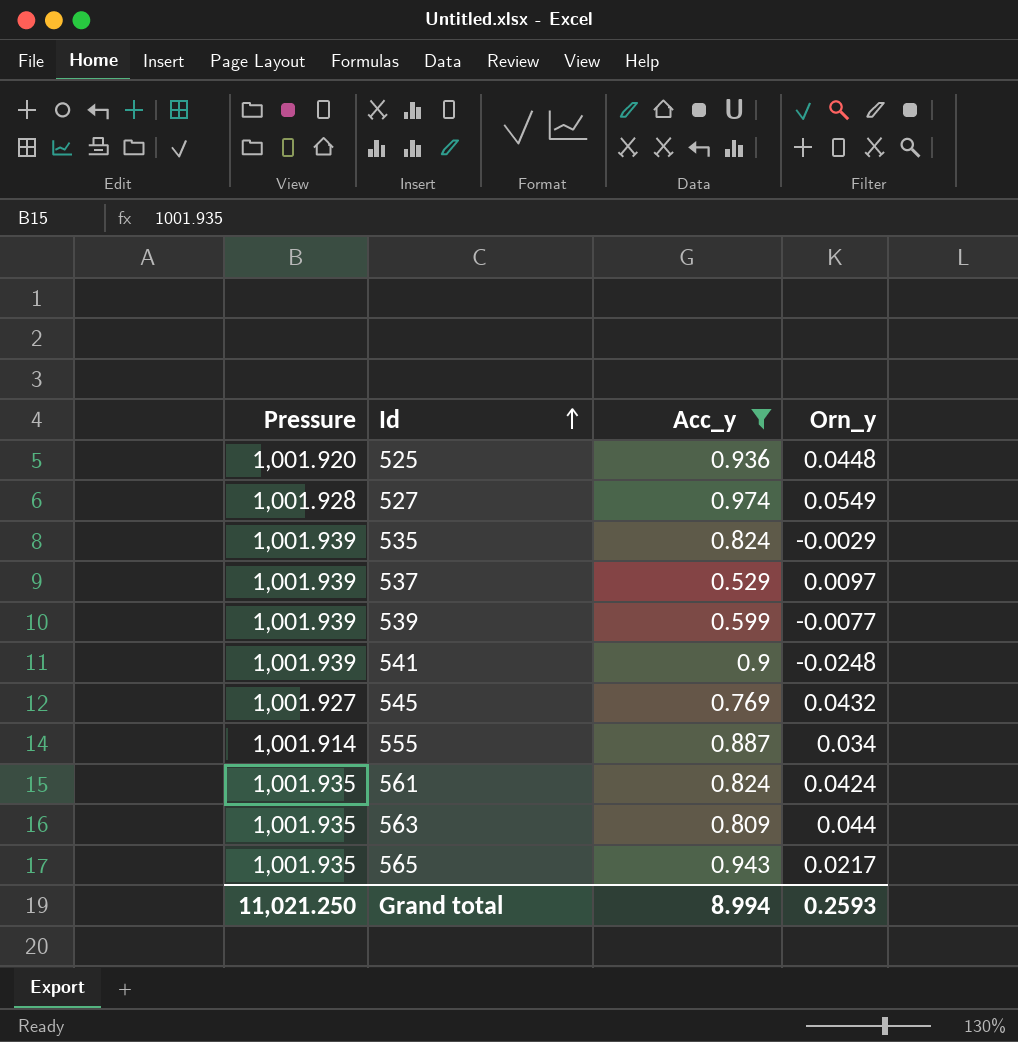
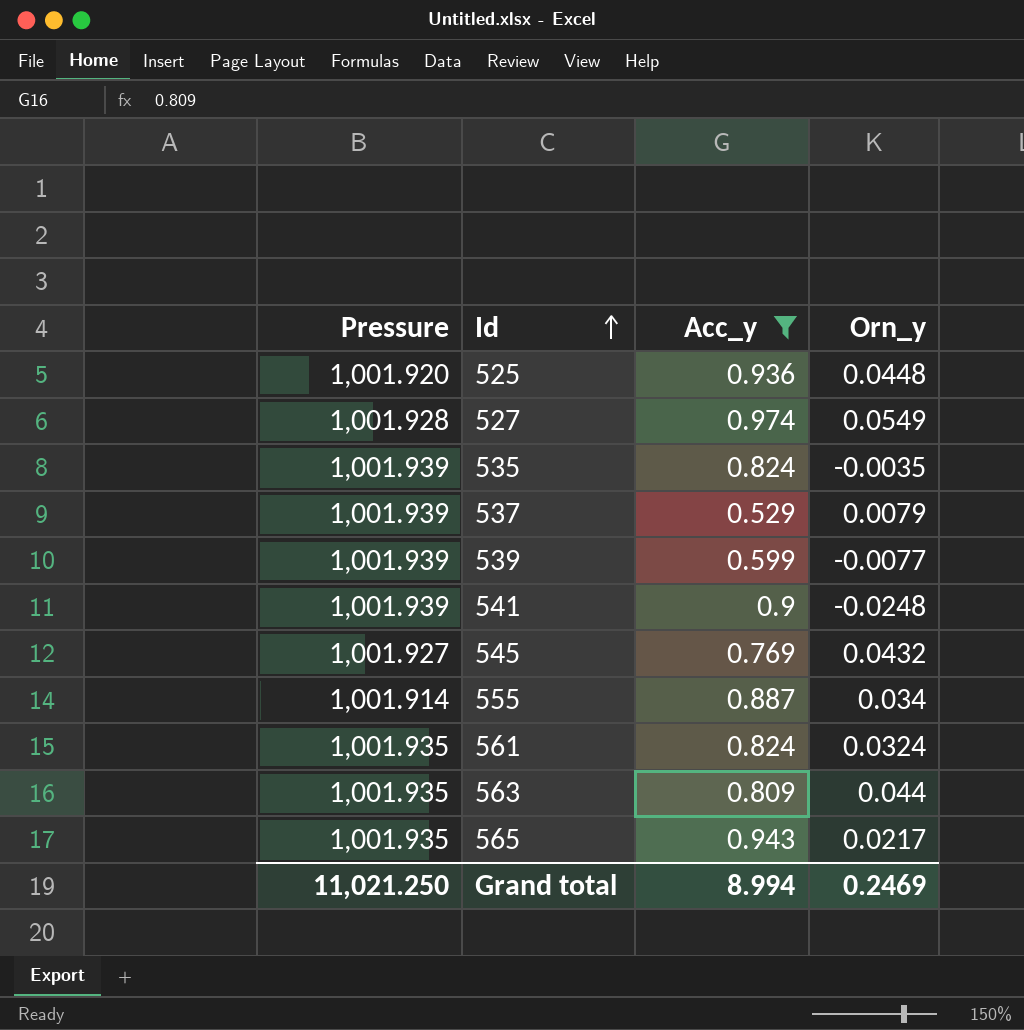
535 | Orn_y: -0.0029 -> -0.0035
537 | Orn_y: 0.0097 -> 0.0079
561 | Orn_y: 0.0424 -> 0.0324
Grand total | Orn_y: 0.2593 -> 0.2469

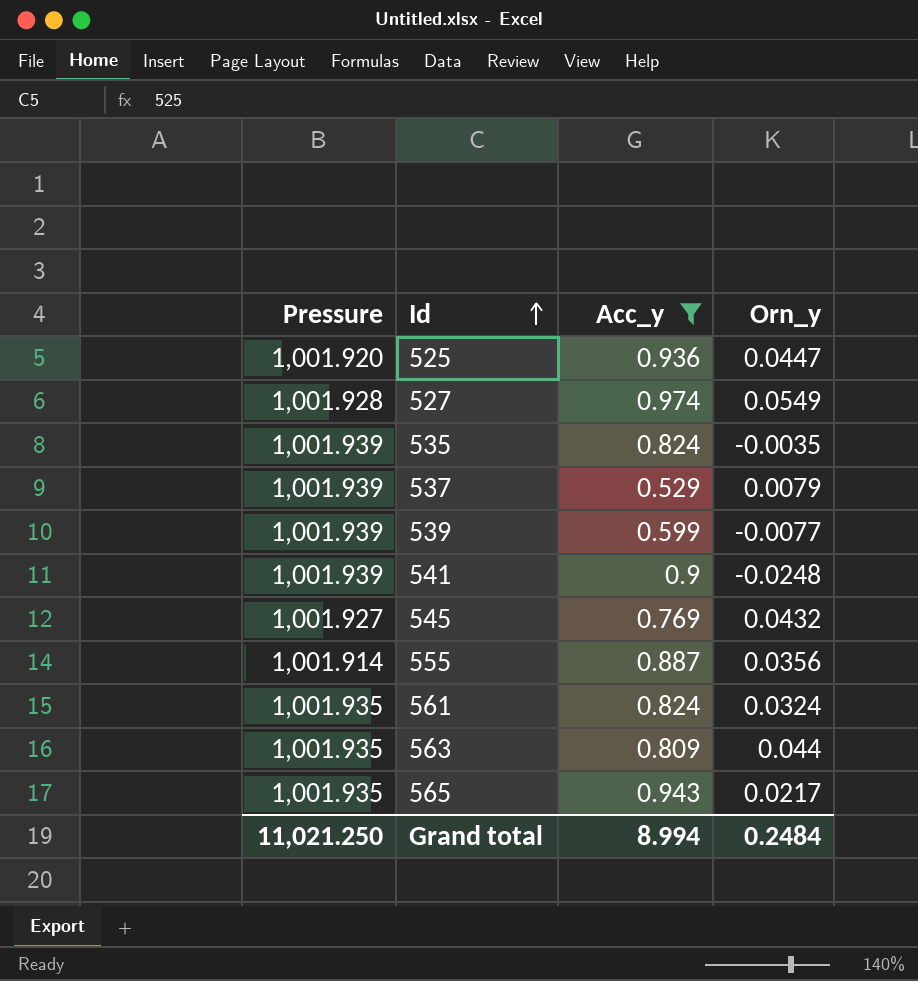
525 | Orn_y: 0.0448 -> 0.0447
555 | Orn_y: 0.034 -> 0.0356
Grand total | Orn_y: 0.2469 -> 0.2484

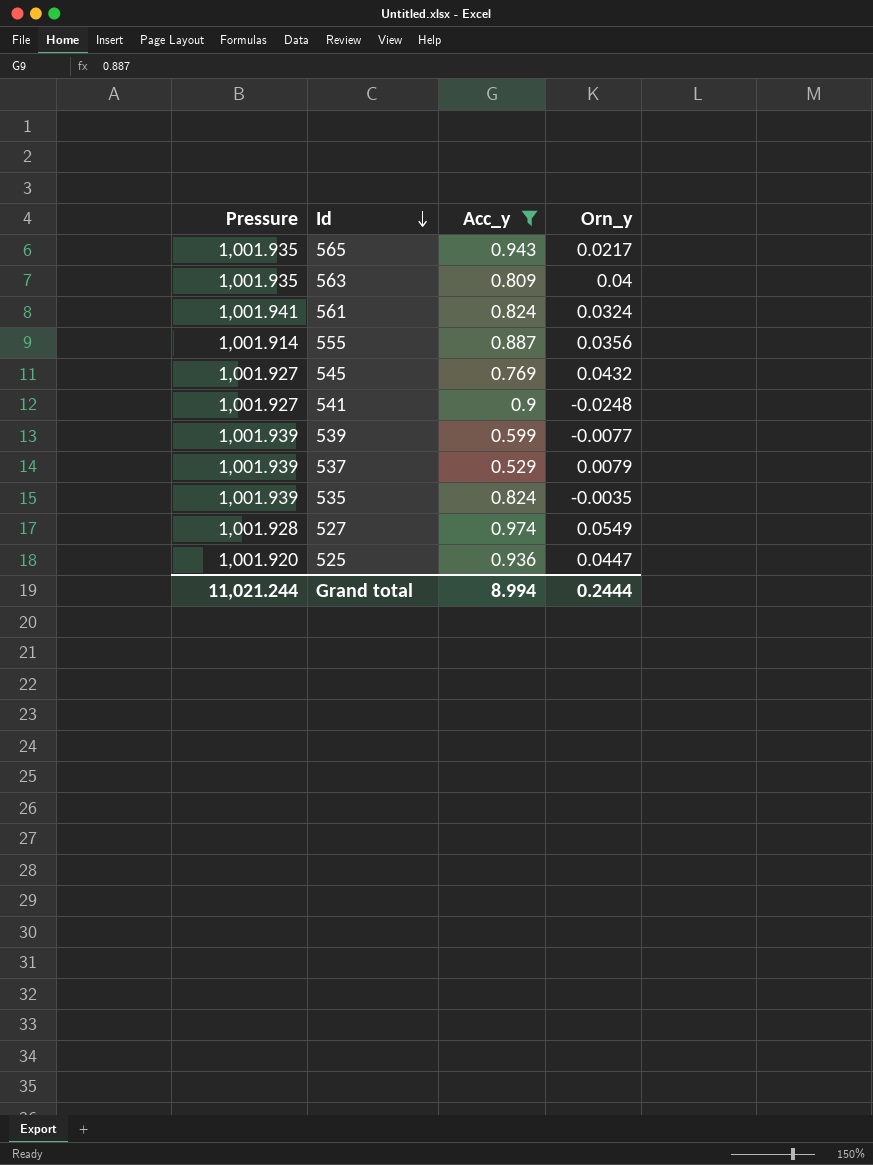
row order: Id ascending -> Id descending
563 | Orn_y: 0.044 -> 0.04
561 | Pressure: 1,001.935 -> 1,001.941
541 | Pressure: 1,001.939 -> 1,001.927
Grand total | Pressure: 11,021.250 -> 11,021.244
Grand total | Orn_y: 0.2484 -> 0.2444

